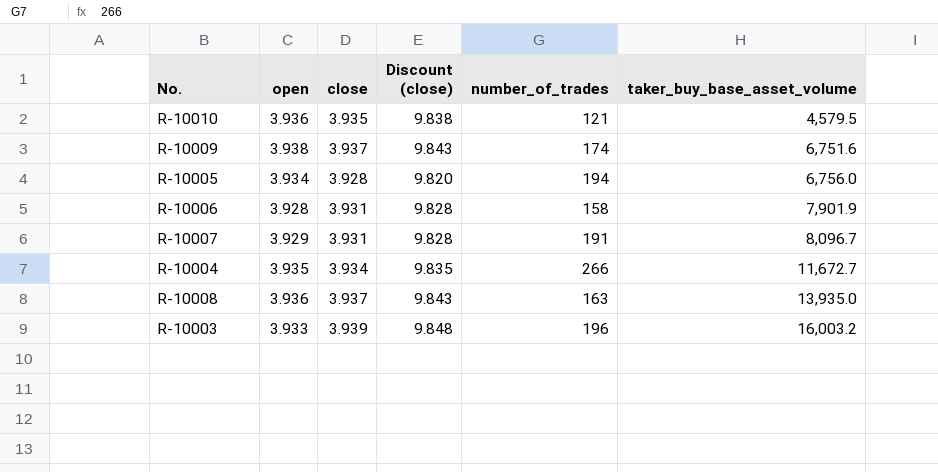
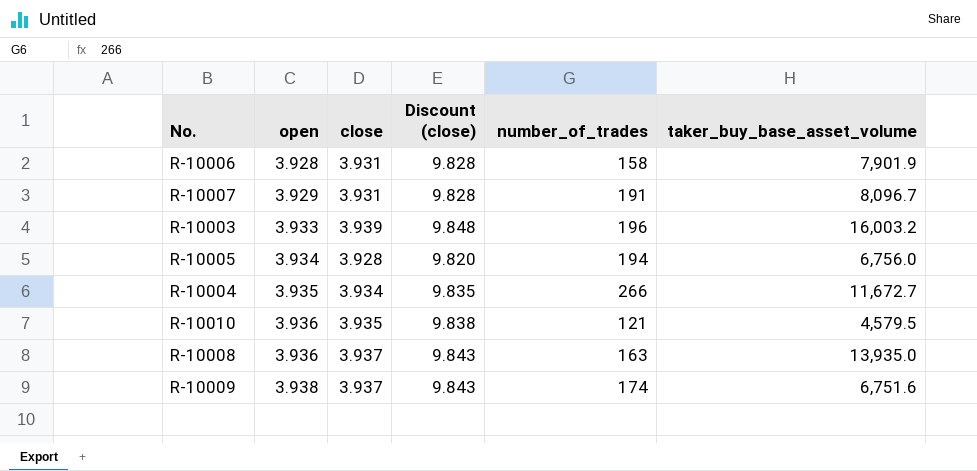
row order: taker_buy_base_asset_volume ascending -> open ascending

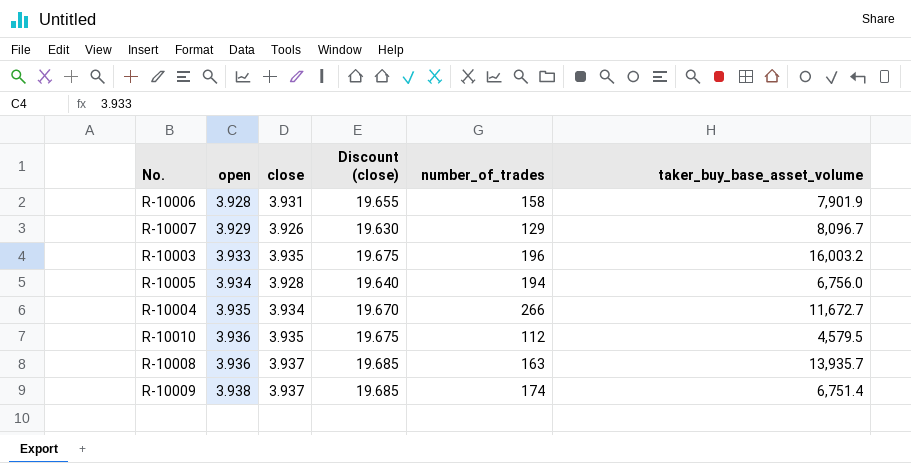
column Discount (close) | formula: [close] * 2.5 -> [close] * 5
R-10007 | close: 3.931 -> 3.926
R-10007 | number_of_trades: 191 -> 129
R-10003 | close: 3.939 -> 3.935
R-10010 | number_of_trades: 121 -> 112
R-10008 | taker_buy_base_asset_volume: 13,935.0 -> 13,935.7
R-10009 | taker_buy_base_asset_volume: 6,751.6 -> 6,751.4

